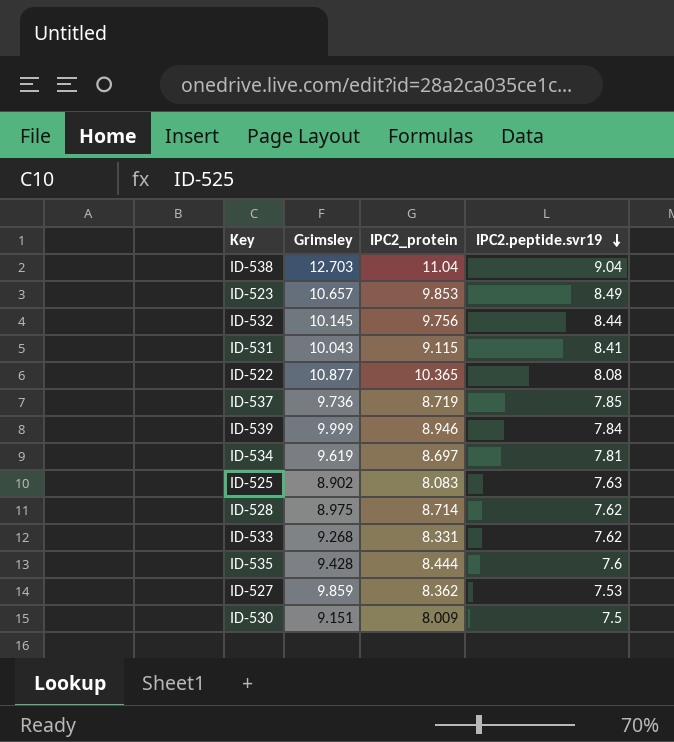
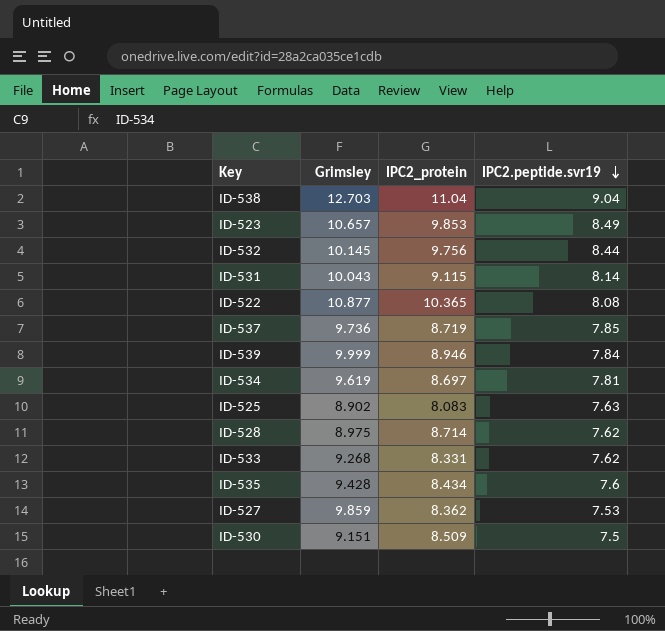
ID-531 | IPC2.peptide.svr19: 8.41 -> 8.14
ID-535 | IPC2_protein: 8.444 -> 8.434
ID-530 | IPC2_protein: 8.009 -> 8.509

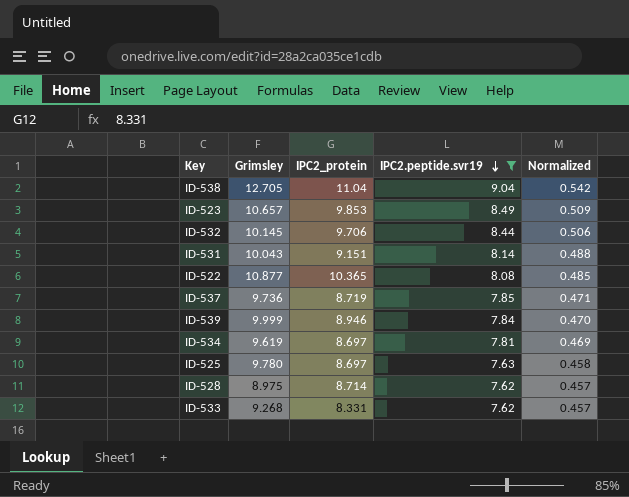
filter: none -> IPC2.peptide.svr19 >= 7.62
column Normalized | formula: none -> [IPC2.peptide.svr19] * 0.06
ID-538 | Grimsley: 12.703 -> 12.705
ID-532 | IPC2_protein: 9.756 -> 9.706
ID-531 | IPC2_protein: 9.115 -> 9.151
ID-525 | Grimsley: 8.902 -> 9.780
ID-525 | IPC2_protein: 8.083 -> 8.697

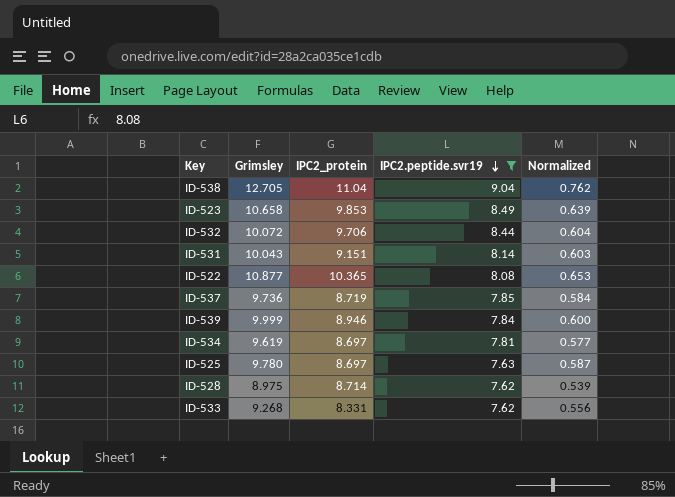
column Normalized | formula: [IPC2.peptide.svr19] * 0.06 -> [Grimsley] * 0.06
ID-523 | Grimsley: 10.657 -> 10.658
ID-532 | Grimsley: 10.145 -> 10.072

